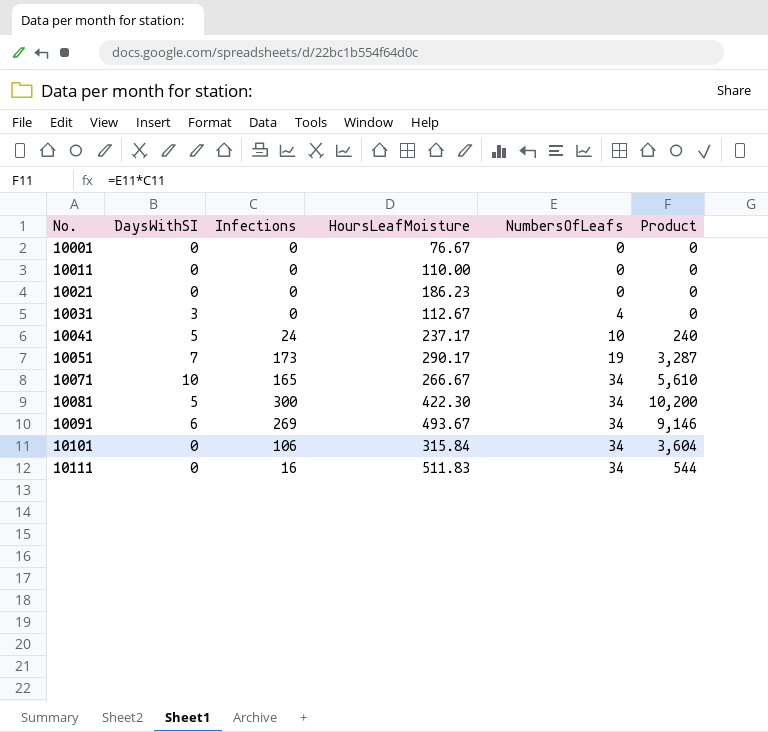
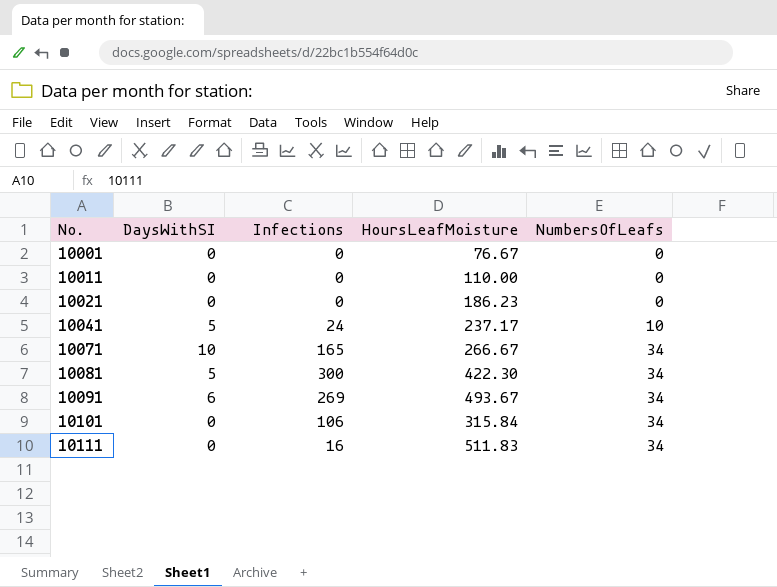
column Product | formula: [Infections] * [NumbersOfLeafs] -> none
row 10031: 3 | 0 | 112.67 | 4 | 0 -> none
row 10051: 7 | 173 | 290.17 | 19 | 3,287 -> none

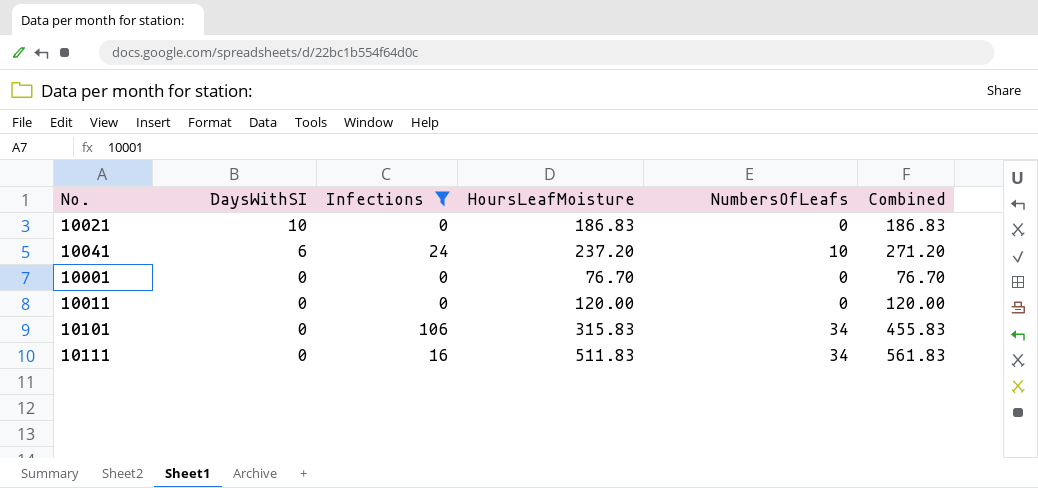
filter: none -> Infections <= 106
row order: No. ascending -> DaysWithSI descending
column Combined | formula: none -> [Infections] + [HoursLeafMoisture] + [NumbersOfLeafs]
10021 | DaysWithSI: 0 -> 10
10021 | HoursLeafMoisture: 186.23 -> 186.83
10041 | DaysWithSI: 5 -> 6
10041 | HoursLeafMoisture: 237.17 -> 237.20
10001 | HoursLeafMoisture: 76.67 -> 76.70
10011 | HoursLeafMoisture: 110.00 -> 120.00
10101 | HoursLeafMoisture: 315.84 -> 315.83

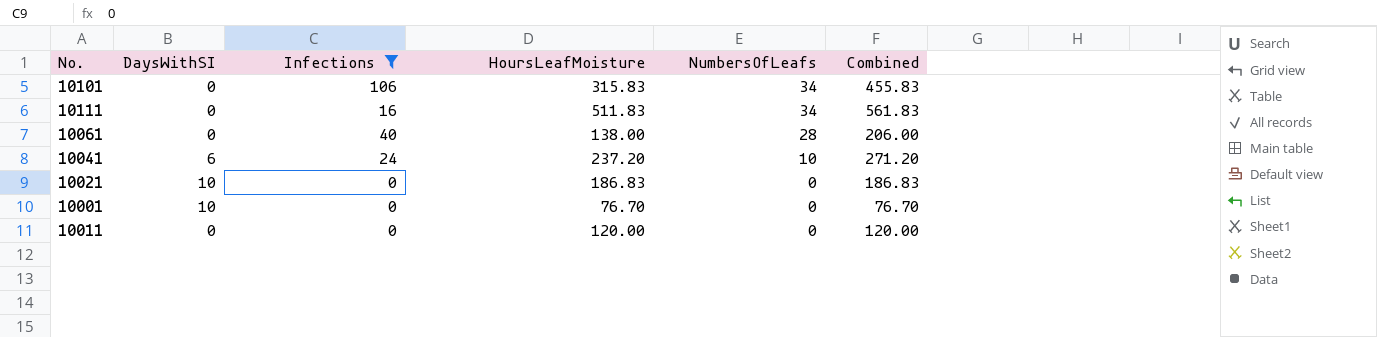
row order: DaysWithSI descending -> NumbersOfLeafs descending
row 10061: none -> 0 | 40 | 138.00 | 28 | 206.00
10001 | DaysWithSI: 0 -> 10

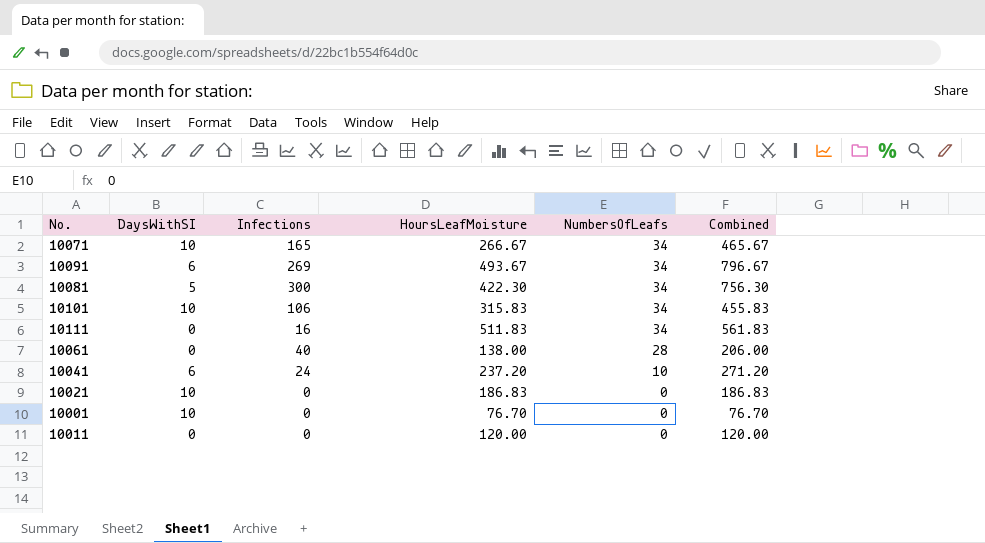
filter: Infections <= 106 -> none
10101 | DaysWithSI: 0 -> 10

